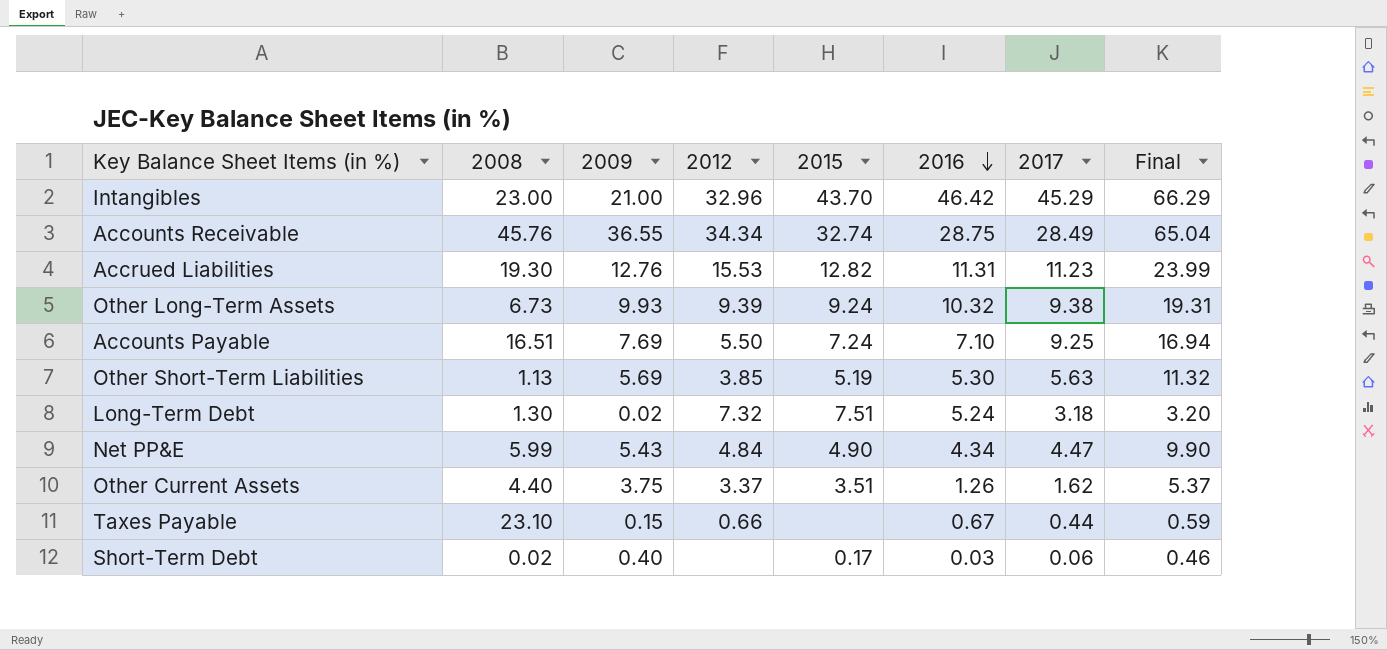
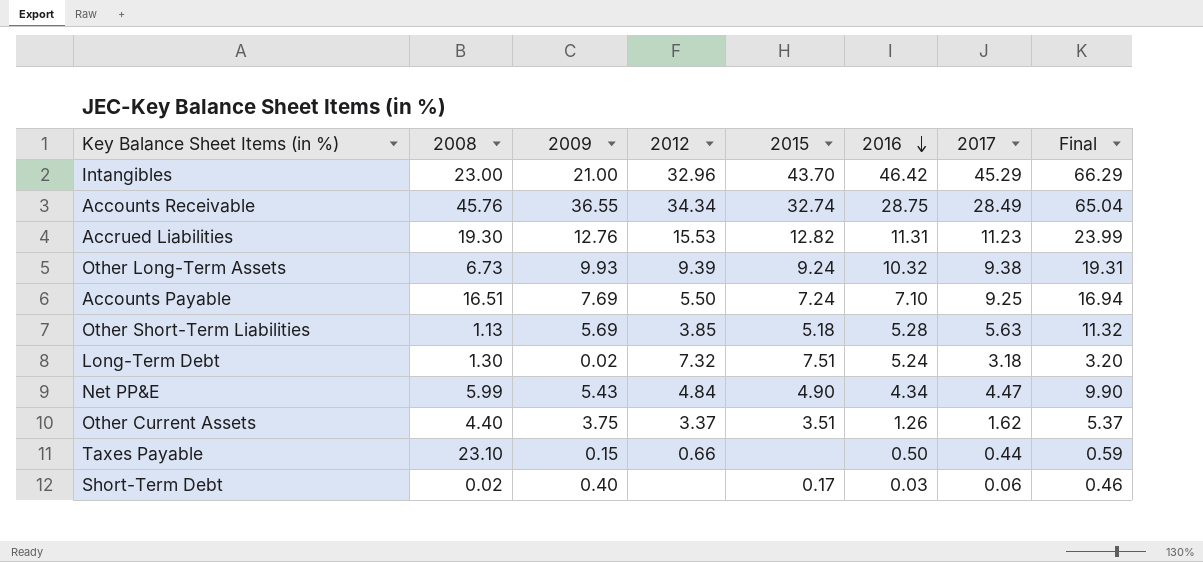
Other Short-Term Liabilities | 2015: 5.19 -> 5.18
Other Short-Term Liabilities | 2016: 5.30 -> 5.28
Taxes Payable | 2016: 0.67 -> 0.50

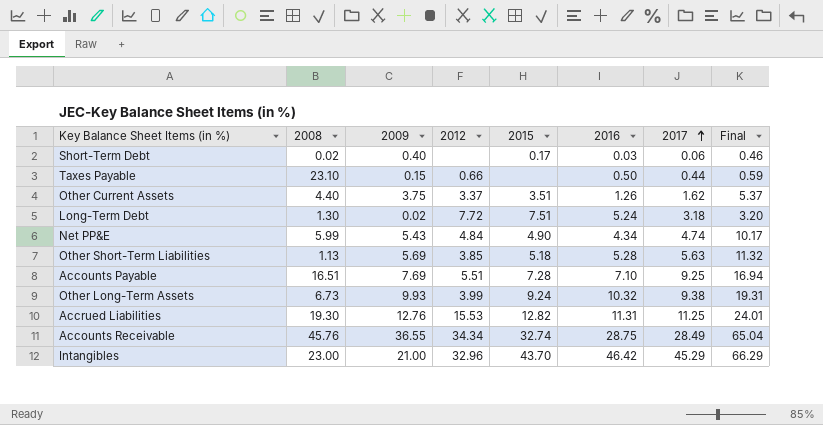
row order: 2016 descending -> 2017 ascending
Long-Term Debt | 2012: 7.32 -> 7.72
Net PP&E | 2017: 4.47 -> 4.74
Net PP&E | Final: 9.90 -> 10.17
Accounts Payable | 2012: 5.50 -> 5.51
Accounts Payable | 2015: 7.24 -> 7.28
Other Long-Term Assets | 2012: 9.39 -> 3.99
Accrued Liabilities | 2017: 11.23 -> 11.25
Accrued Liabilities | Final: 23.99 -> 24.01

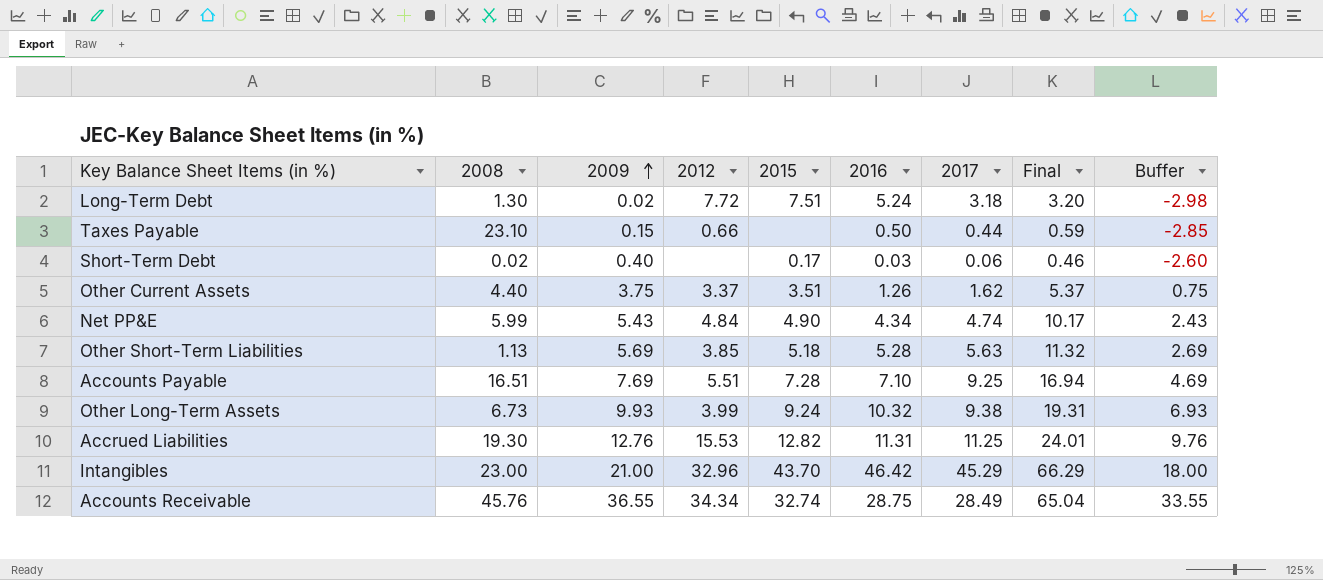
row order: 2017 ascending -> 2009 ascending
column Buffer | formula: none -> [2009] - 3

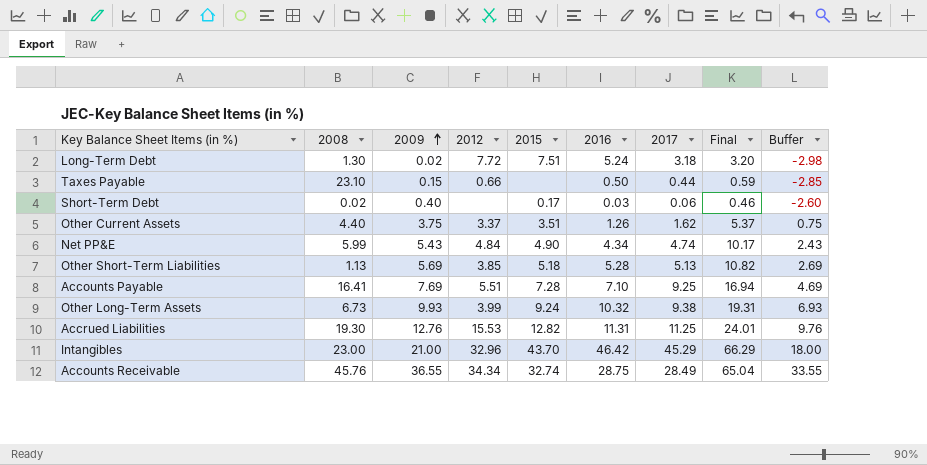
Other Short-Term Liabilities | 2017: 5.63 -> 5.13
Other Short-Term Liabilities | Final: 11.32 -> 10.82
Accounts Payable | 2008: 16.51 -> 16.41

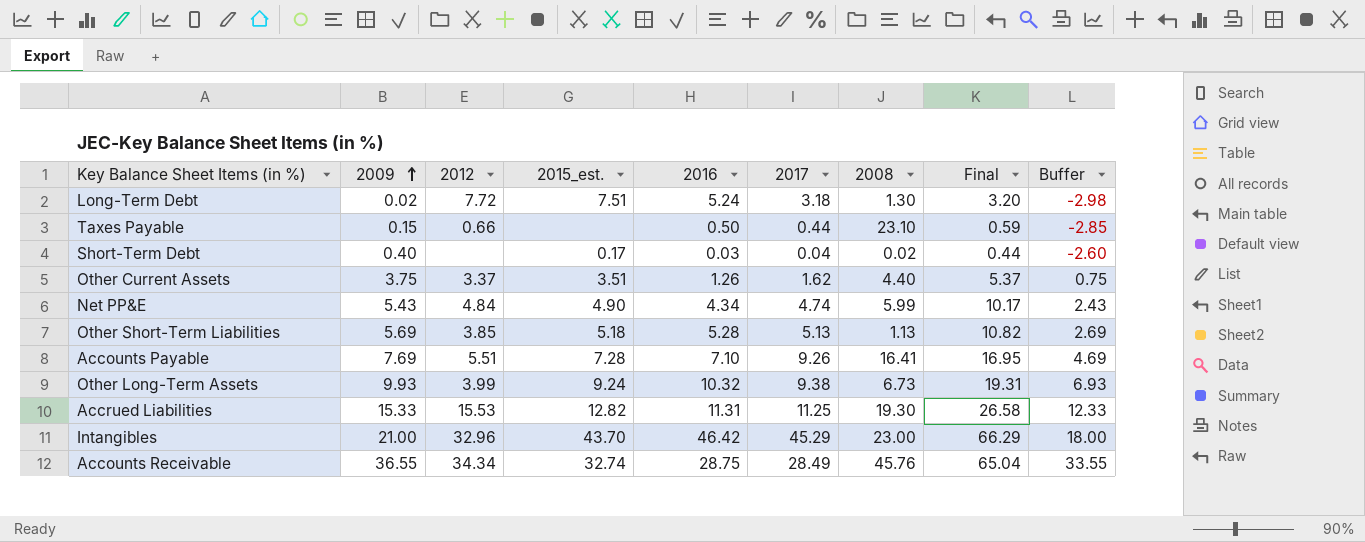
column name: 2015 -> 2015_est.
column 2008 | position: 2 -> 7
Short-Term Debt | 2017: 0.06 -> 0.04
Short-Term Debt | Final: 0.46 -> 0.44
Accounts Payable | 2017: 9.25 -> 9.26
Accounts Payable | Final: 16.94 -> 16.95
Accrued Liabilities | 2009: 12.76 -> 15.33
Accrued Liabilities | Final: 24.01 -> 26.58
Accrued Liabilities | Buffer: 9.76 -> 12.33

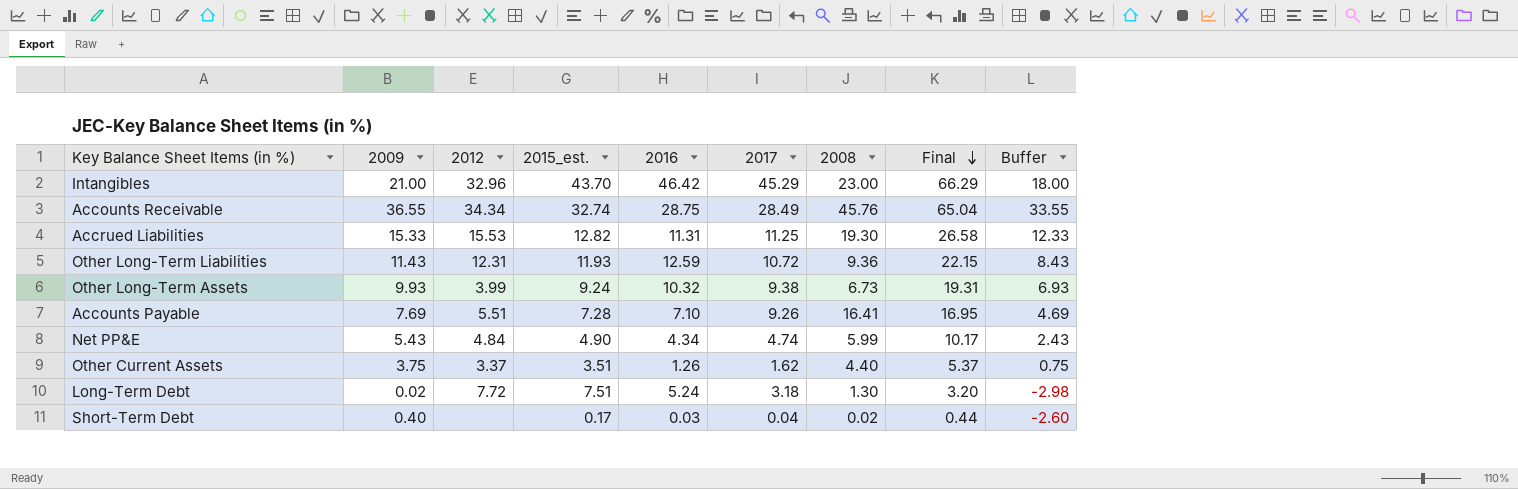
row order: 2009 ascending -> Final descending
row Taxes Payable: 0.15 | 0.66 | none | 0.50 | 0.44 | 23.10 | 0.59 | -2.85 -> none
row Other Short-Term Liabilities: 5.69 | 3.85 | 5.18 | 5.28 | 5.13 | 1.13 | 10.82 | 2.69 -> none
row Other Long-Term Liabilities: none -> 11.43 | 12.31 | 11.93 | 12.59 | 10.72 | 9.36 | 22.15 | 8.43

